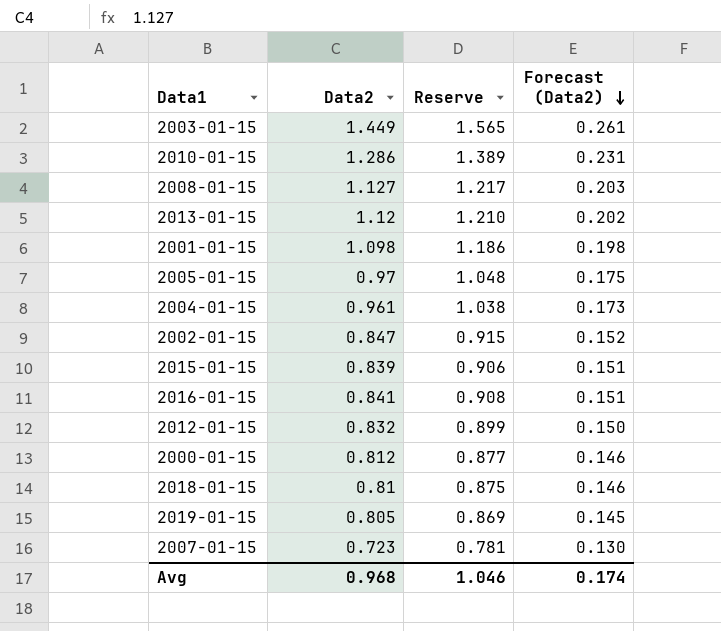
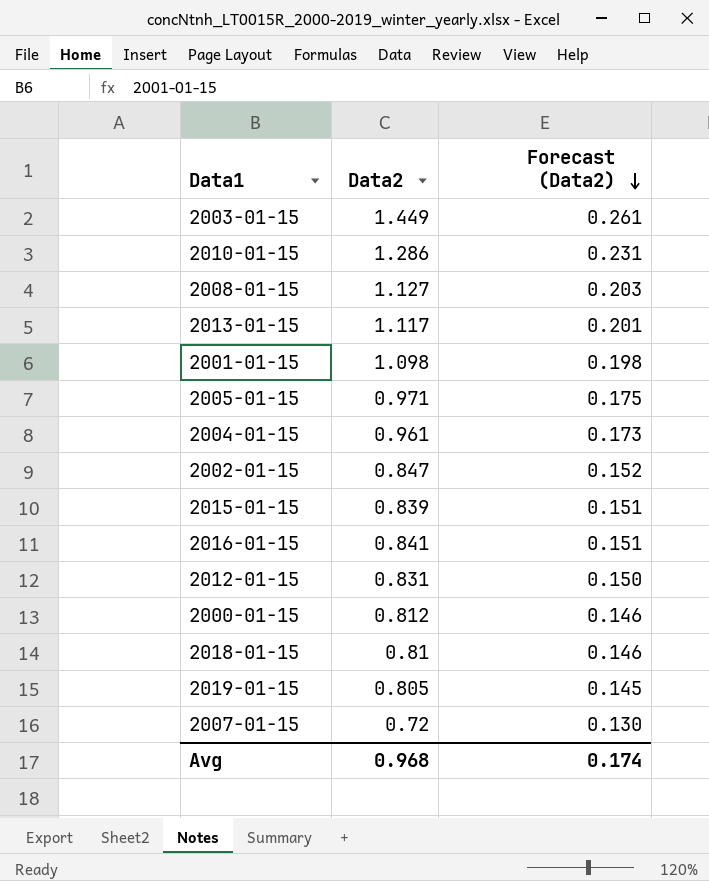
column Reserve | formula: [Data2] * 1.08 -> none
2013-01-15 | Data2: 1.12 -> 1.117
2013-01-15 | Forecast (Data2): 0.202 -> 0.201
2005-01-15 | Data2: 0.97 -> 0.971
2012-01-15 | Data2: 0.832 -> 0.831
2007-01-15 | Data2: 0.723 -> 0.72

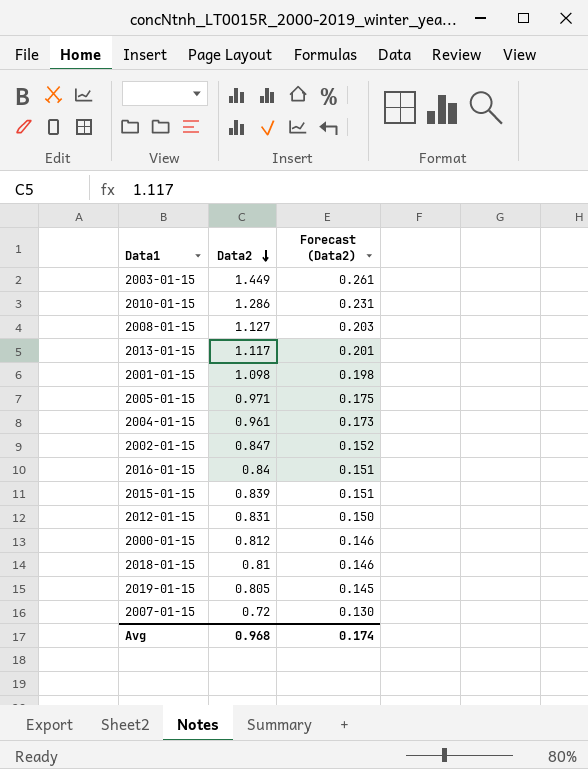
row order: Forecast (Data2) descending -> Data2 descending
2016-01-15 | Data2: 0.841 -> 0.84

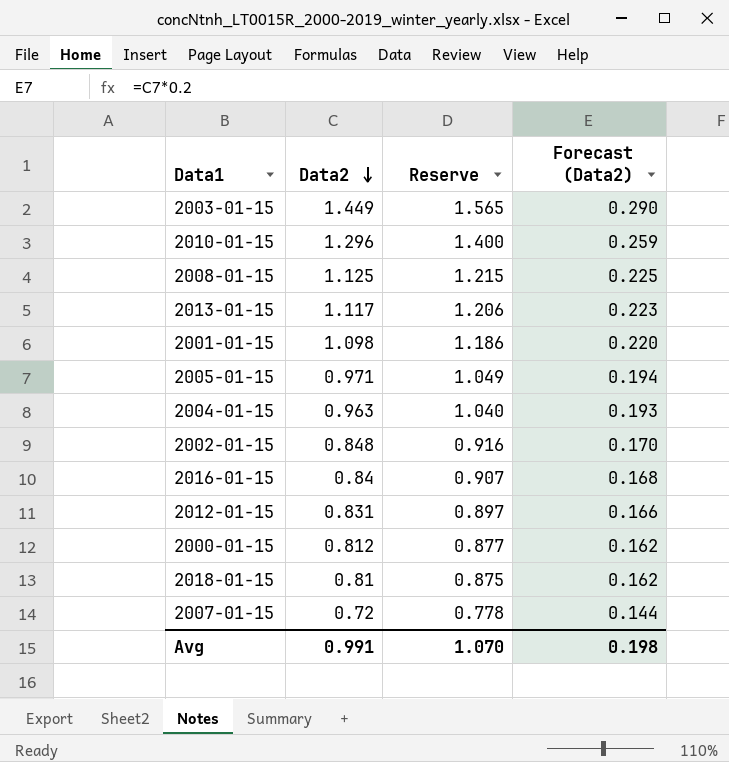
column Reserve | formula: none -> [Data2] * 1.08
column Forecast (Data2) | formula: [Data2] * 0.18 -> [Data2] * 0.2
row 2015-01-15: 0.839 | 0.151 -> none
row 2019-01-15: 0.805 | 0.145 -> none
2010-01-15 | Data2: 1.286 -> 1.296
2008-01-15 | Data2: 1.127 -> 1.125
2004-01-15 | Data2: 0.961 -> 0.963
2002-01-15 | Data2: 0.847 -> 0.848
Avg | Data2: 0.968 -> 0.991
Avg | Forecast (Data2): 0.174 -> 0.198

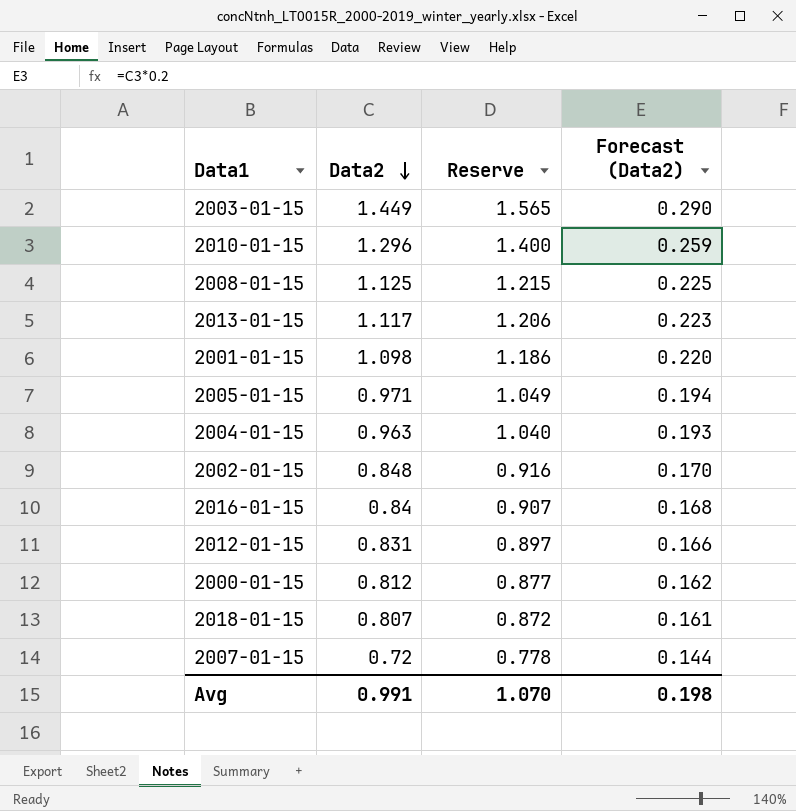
2018-01-15 | Data2: 0.81 -> 0.807
2018-01-15 | Reserve: 0.875 -> 0.872
2018-01-15 | Forecast (Data2): 0.162 -> 0.161

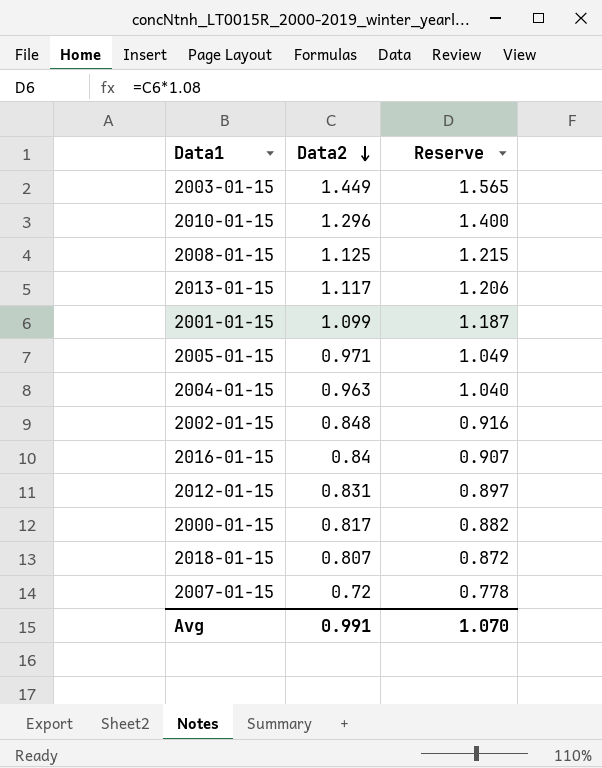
column Forecast (Data2) | formula: [Data2] * 0.2 -> none
2001-01-15 | Data2: 1.098 -> 1.099
2001-01-15 | Reserve: 1.186 -> 1.187
2000-01-15 | Data2: 0.812 -> 0.817
2000-01-15 | Reserve: 0.877 -> 0.882

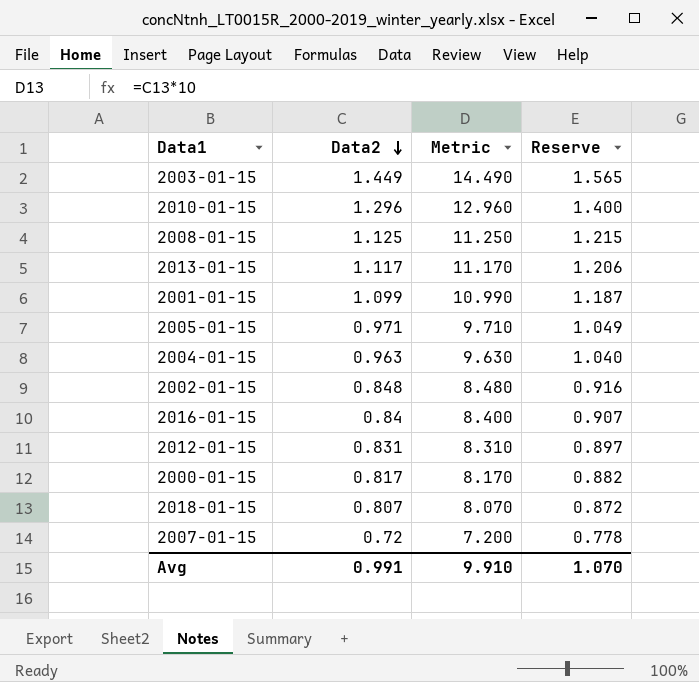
column Metric | formula: none -> [Data2] * 10

